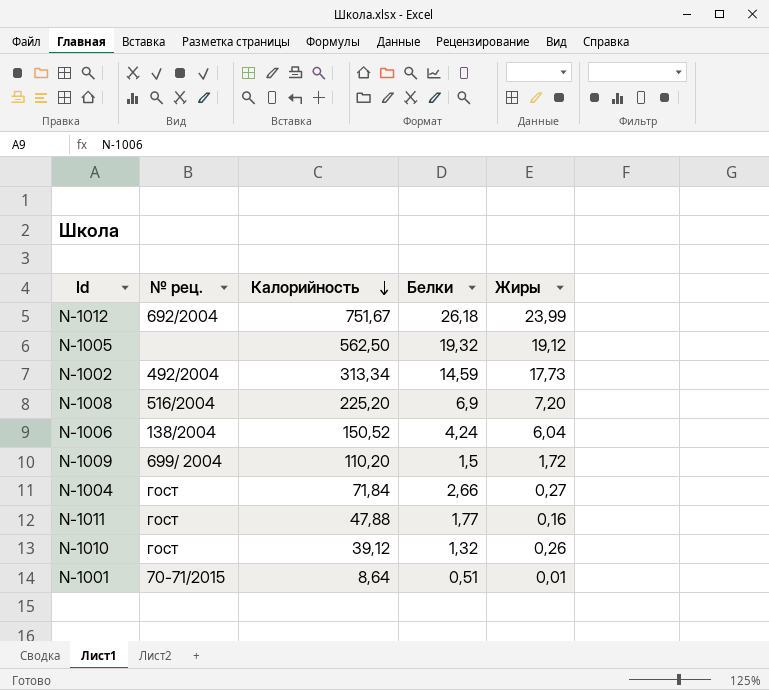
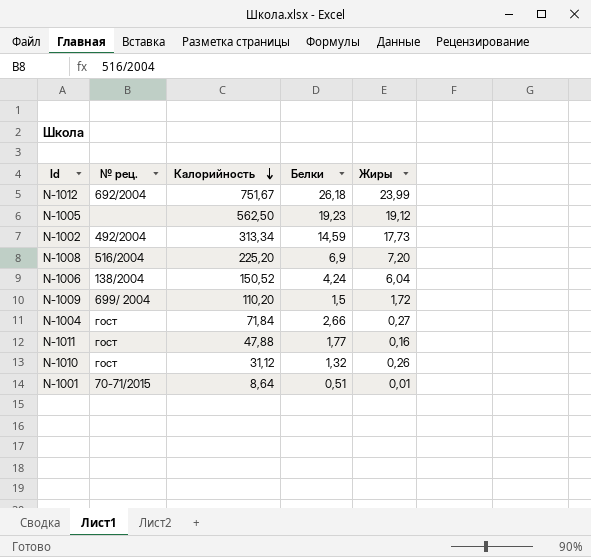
N-1005 | Белки: 19,32 -> 19,23
N-1010 | Калорийность: 39,12 -> 31,12

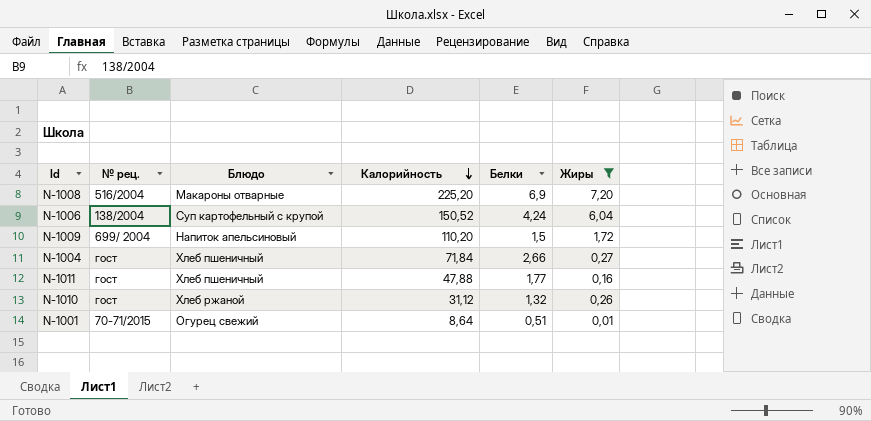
filter: none -> Жиры <= 7,20
column Блюдо | position: none -> 3

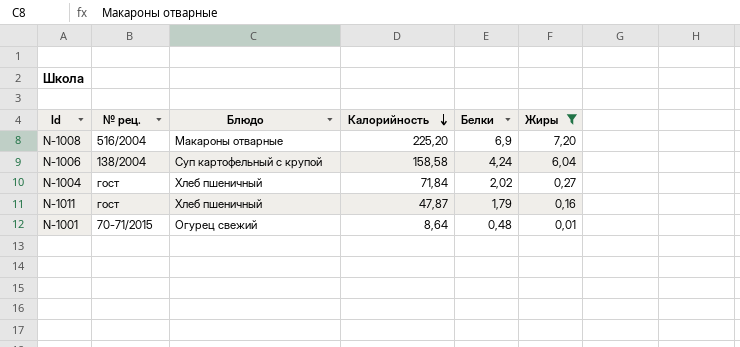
row N-1009: 699/ 2004 | Напиток апельсиновый | 110,20 | 1,5 | 1,72 -> none
row N-1010: гост | Хлеб ржаной | 31,12 | 1,32 | 0,26 -> none
N-1006 | Калорийность: 150,52 -> 158,58
N-1004 | Белки: 2,66 -> 2,02
N-1011 | Калорийность: 47,88 -> 47,87
N-1011 | Белки: 1,77 -> 1,79
N-1001 | Белки: 0,51 -> 0,48

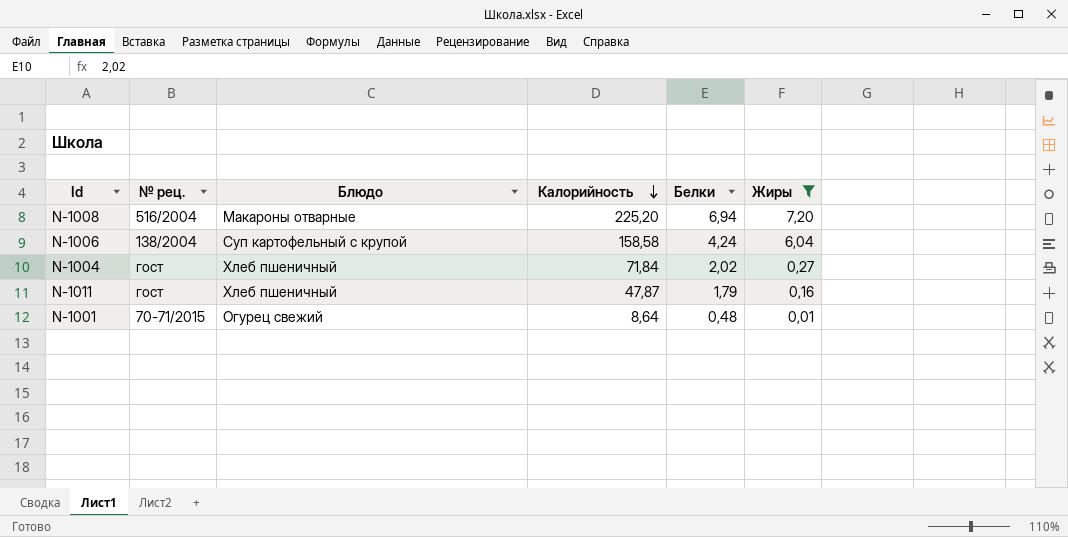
N-1008 | Белки: 6,9 -> 6,94

